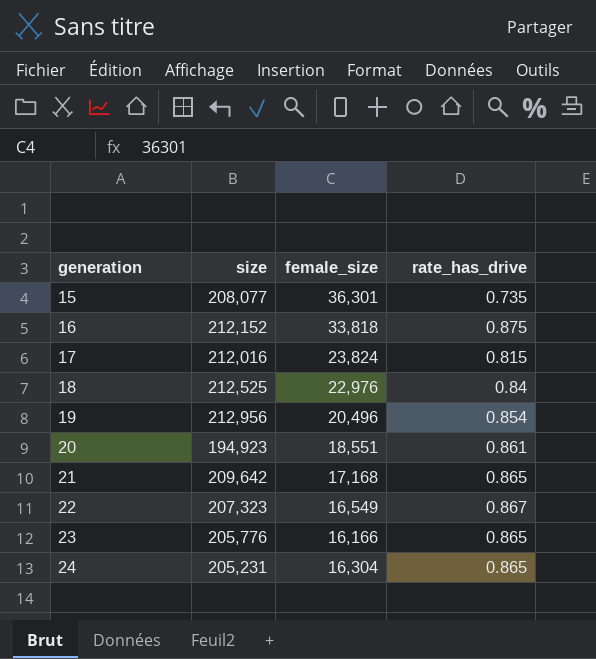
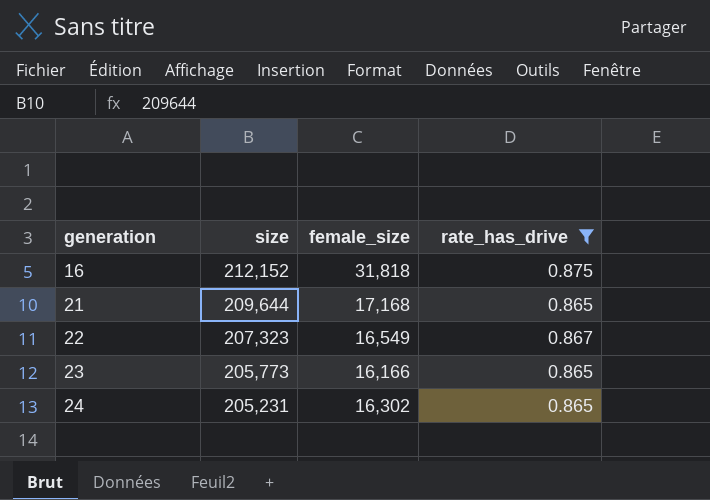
filter: none -> rate_has_drive >= 0.865
16 | female_size: 33,818 -> 31,818
21 | size: 209,642 -> 209,644
23 | size: 205,776 -> 205,773
24 | female_size: 16,304 -> 16,302

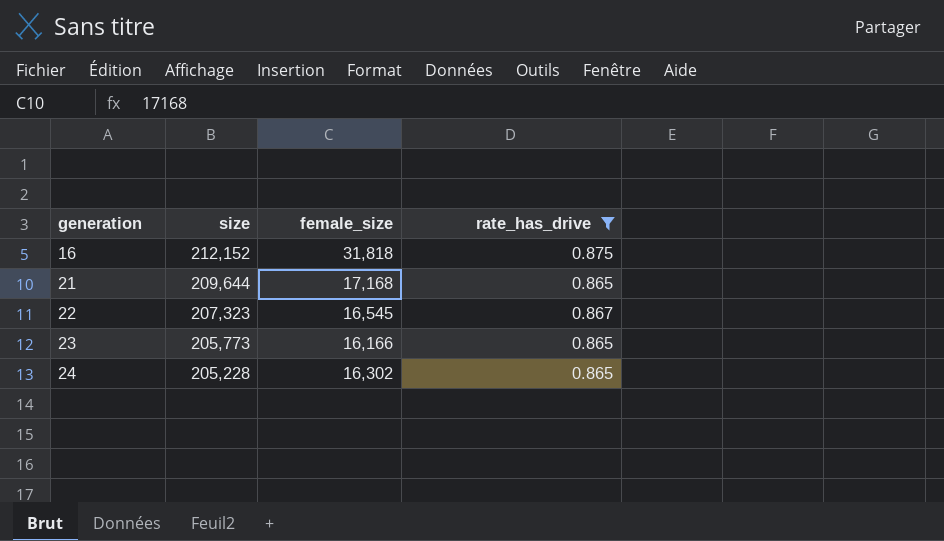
22 | female_size: 16,549 -> 16,545
24 | size: 205,231 -> 205,228

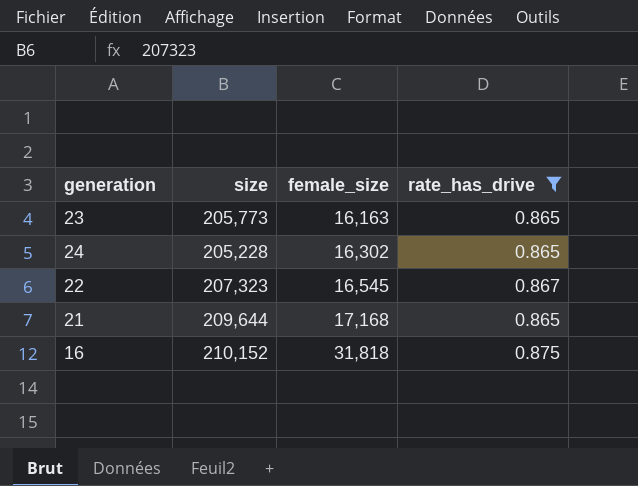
row order: generation ascending -> female_size ascending
23 | female_size: 16,166 -> 16,163
16 | size: 212,152 -> 210,152

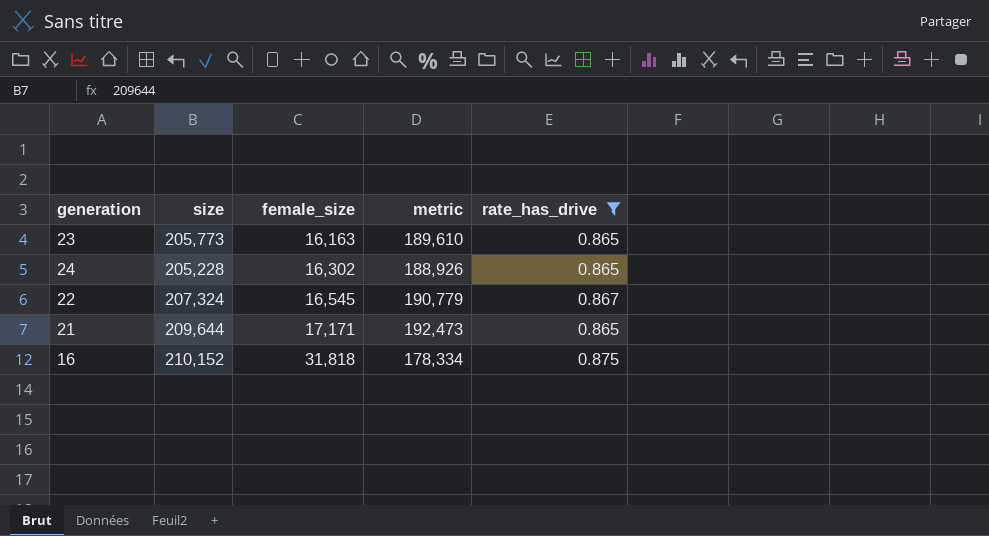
column metric | formula: none -> [size] - [female_size]
22 | size: 207,323 -> 207,324
21 | female_size: 17,168 -> 17,171

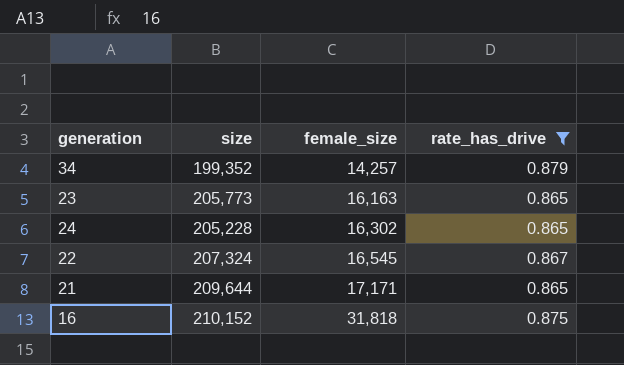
column metric | formula: [size] - [female_size] -> none
row 34: none -> 199,352 | 14,257 | 0.879

